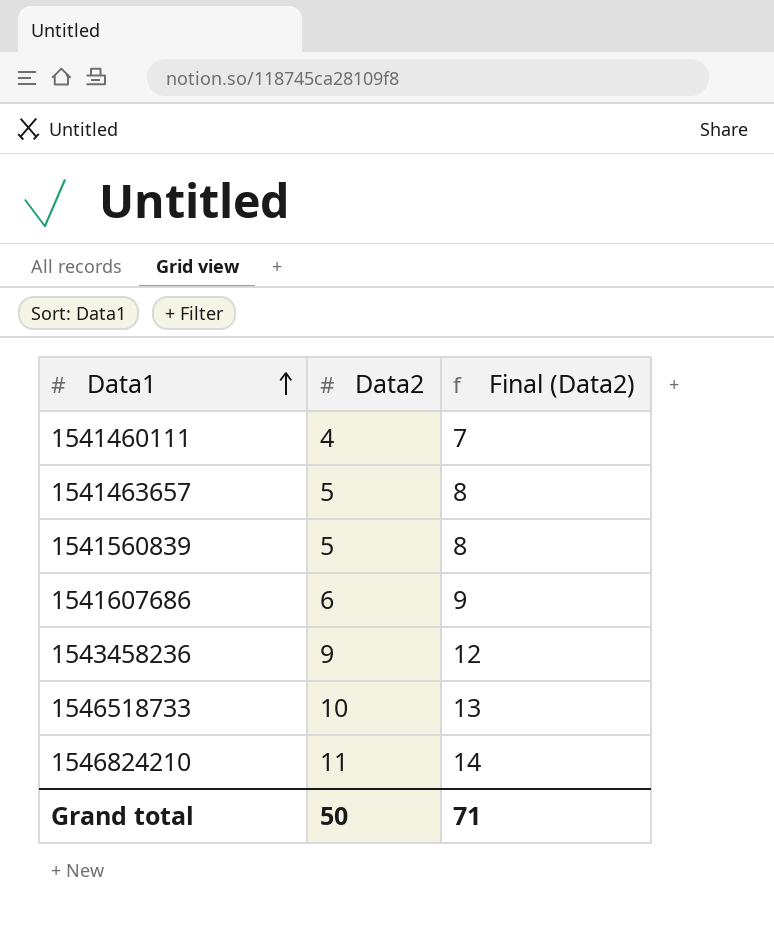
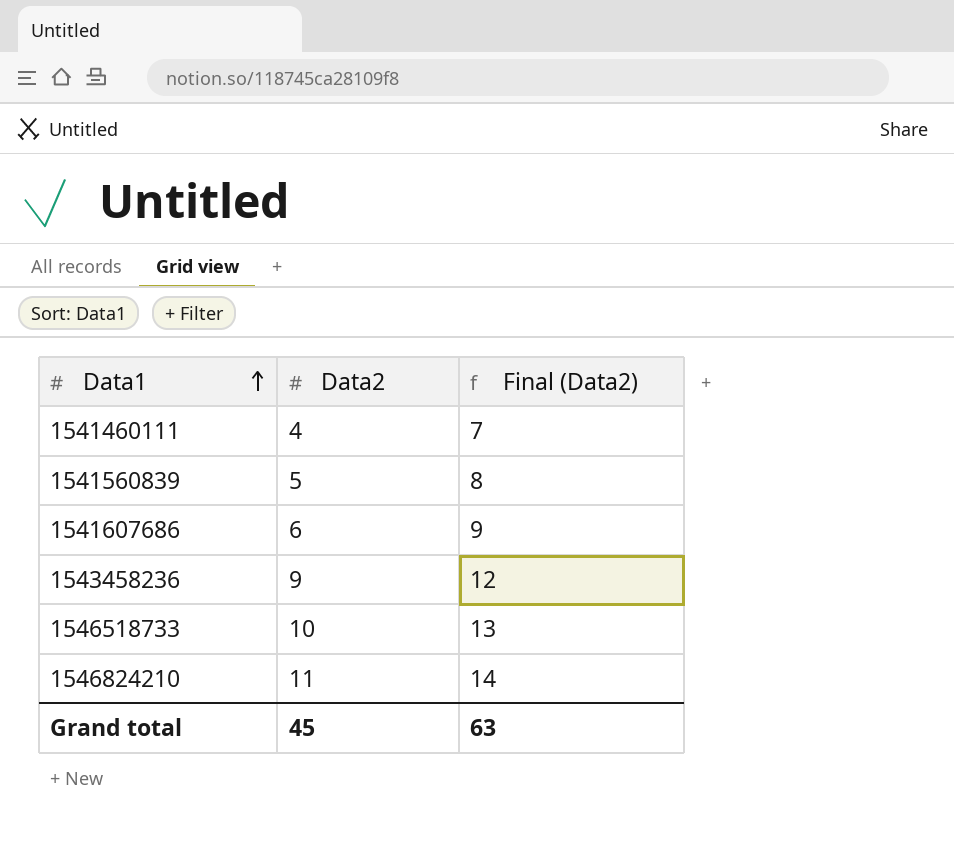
row 1541463657: 5 | 8 -> none
Grand total | Data2: 50 -> 45
Grand total | Final (Data2): 71 -> 63

